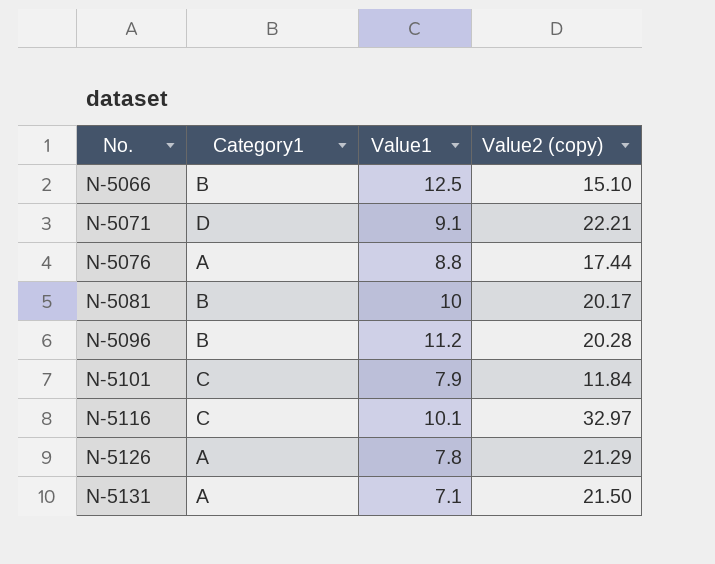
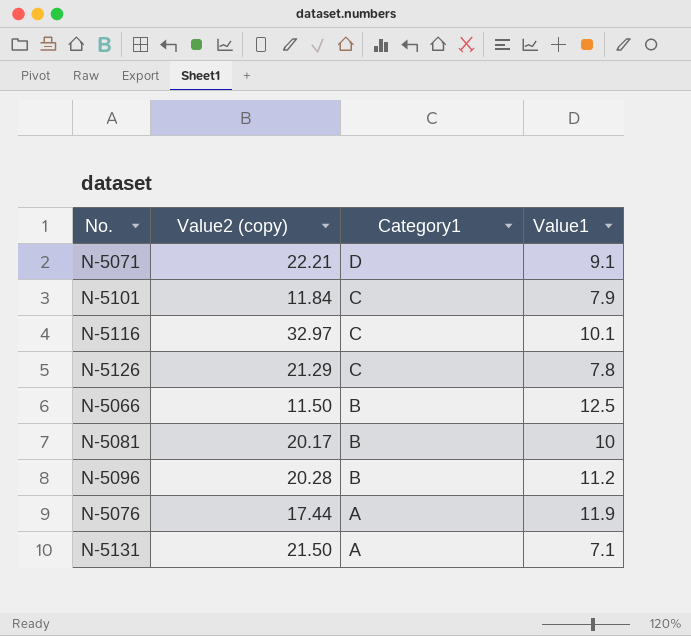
row order: No. ascending -> Category1 descending
column Value2 (copy) | position: 4 -> 2
N-5126 | Category1: A -> C
N-5066 | Value2 (copy): 15.10 -> 11.50
N-5076 | Value1: 8.8 -> 11.9

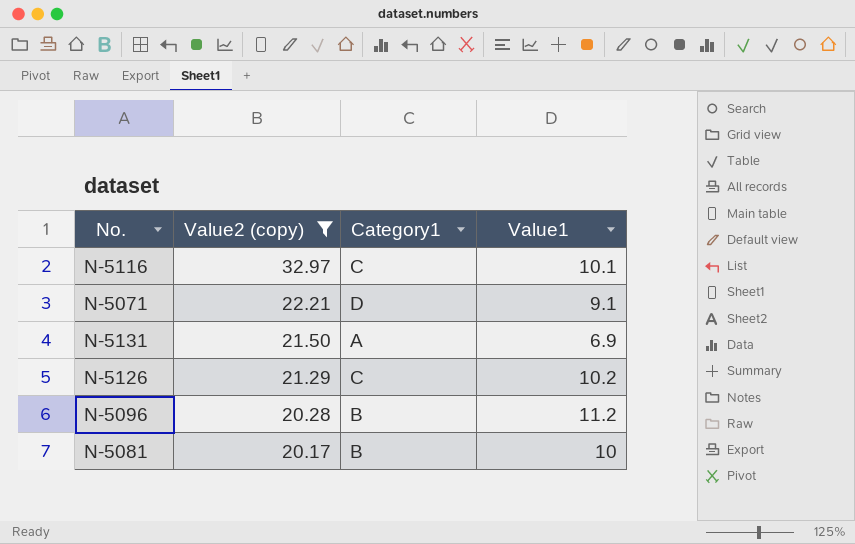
filter: none -> Value2 (copy) >= 20.17
row order: Category1 descending -> Value2 (copy) descending
N-5131 | Value1: 7.1 -> 6.9
N-5126 | Value1: 7.8 -> 10.2

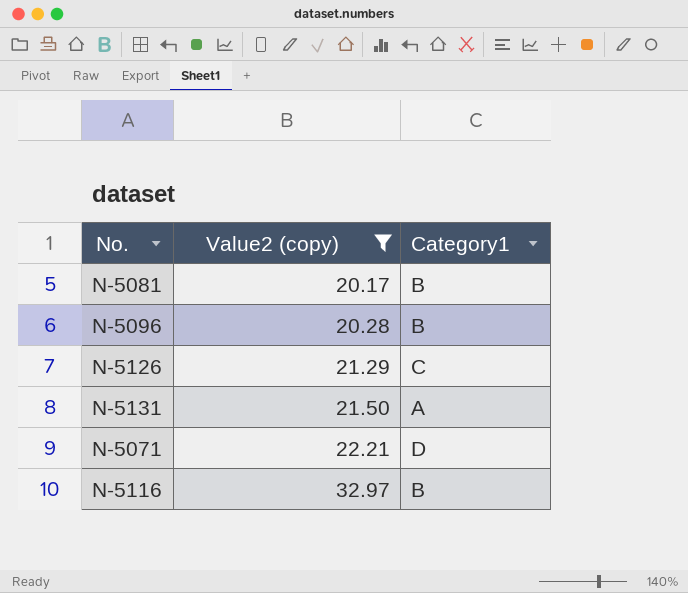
row order: Value2 (copy) descending -> Value2 (copy) ascending
column Value1 | position: 4 -> none
N-5116 | Category1: C -> B

